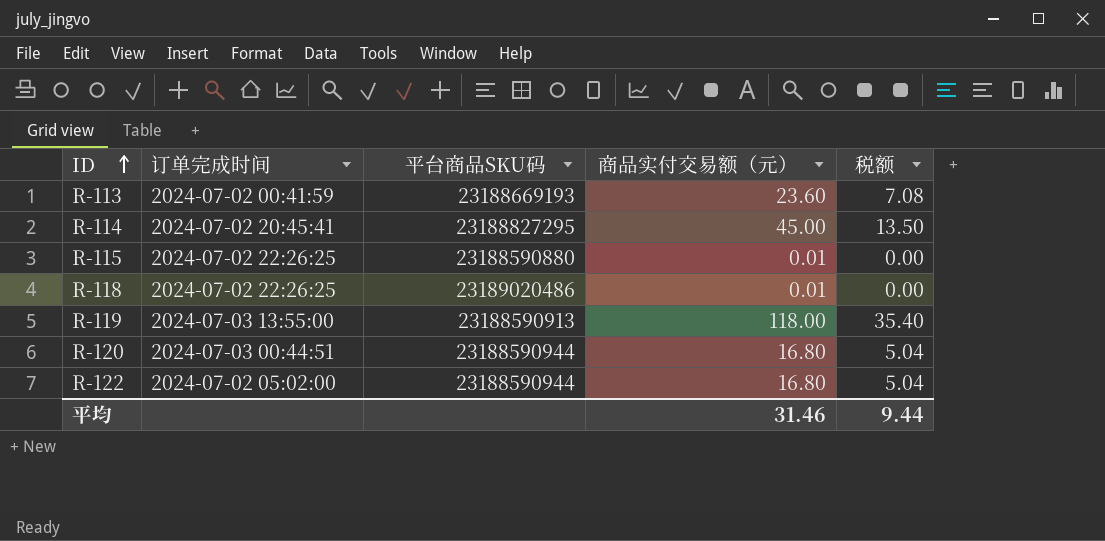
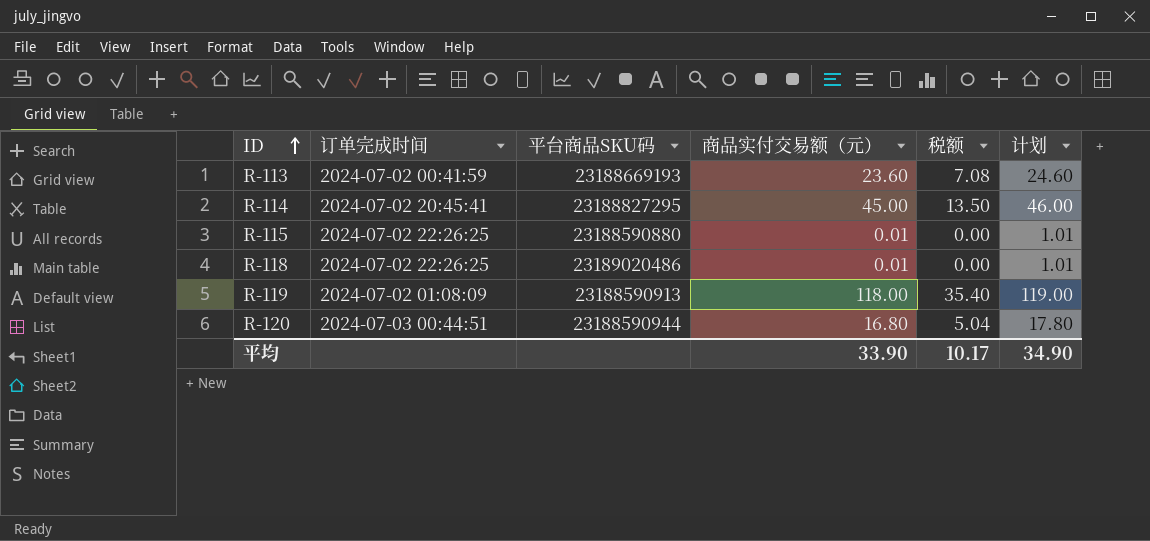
column 计划 | formula: none -> [商品实付交易额（元）] + 1
row R-122: 2024-07-02 05:02:00 | 23188590944 | 16.80 | 5.04 -> none
R-119 | 订单完成时间: 2024-07-03 13:55:00 -> 2024-07-02 01:08:09
平均 | 商品实付交易额（元）: 31.46 -> 33.90
平均 | 税额: 9.44 -> 10.17

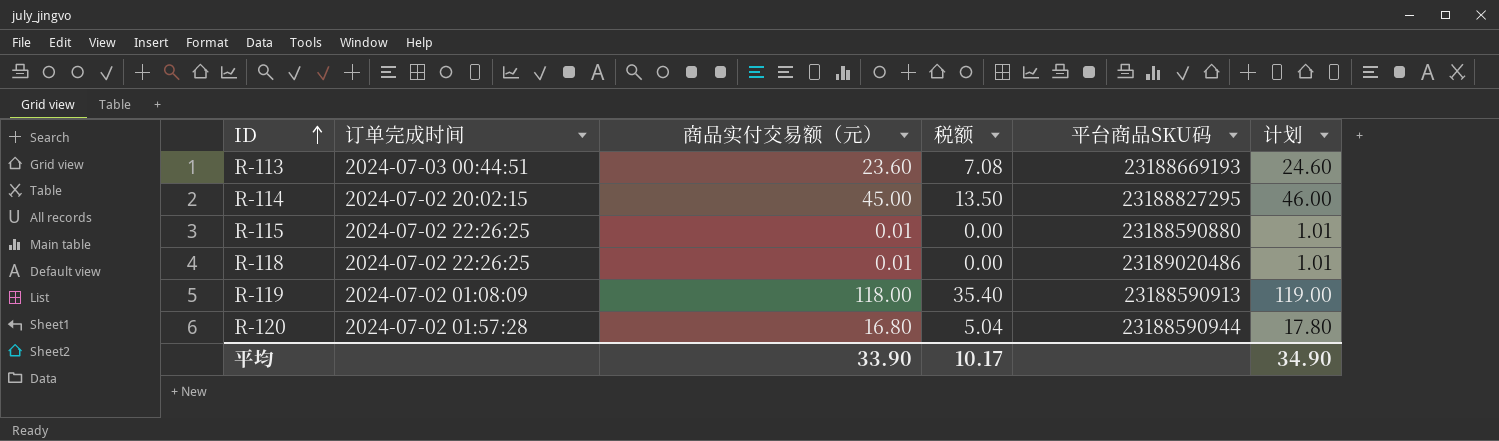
column 平台商品SKU码 | position: 3 -> 5
R-113 | 订单完成时间: 2024-07-02 00:41:59 -> 2024-07-03 00:44:51
R-114 | 订单完成时间: 2024-07-02 20:45:41 -> 2024-07-02 20:02:15
R-120 | 订单完成时间: 2024-07-03 00:44:51 -> 2024-07-02 01:57:28

